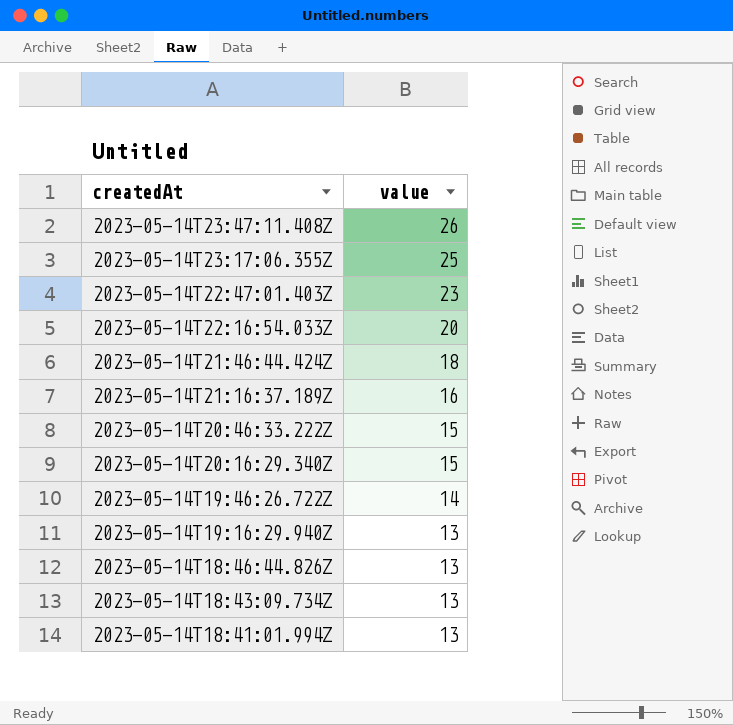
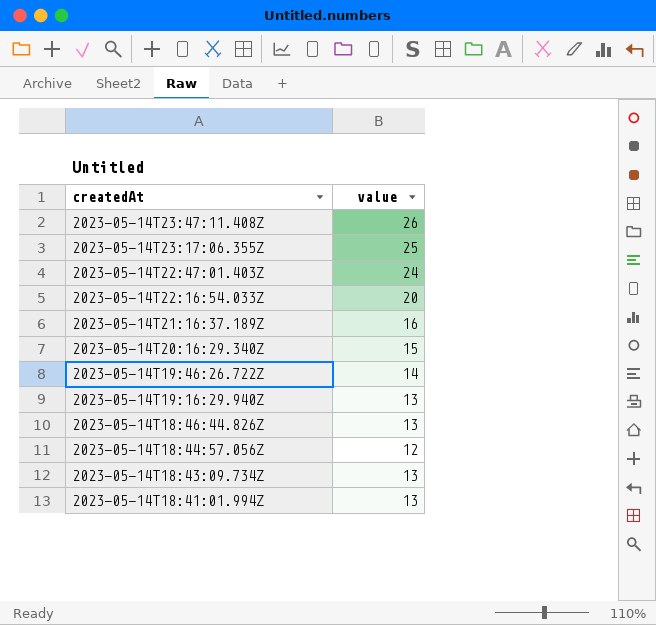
row 2023-05-14T21:46:44.424Z: 18 -> none
row 2023-05-14T20:46:33.222Z: 15 -> none
2023-05-14T22:47:01.403Z | value: 23 -> 24
row 2023-05-14T18:44:57.056Z: none -> 12

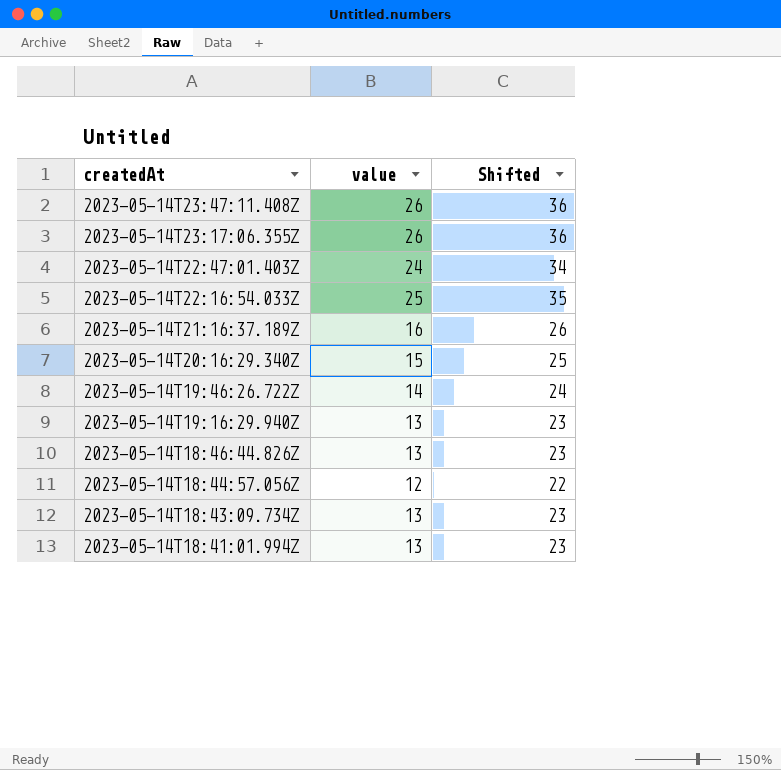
column Shifted | formula: none -> [value] + 10
2023-05-14T23:17:06.355Z | value: 25 -> 26
2023-05-14T22:16:54.033Z | value: 20 -> 25

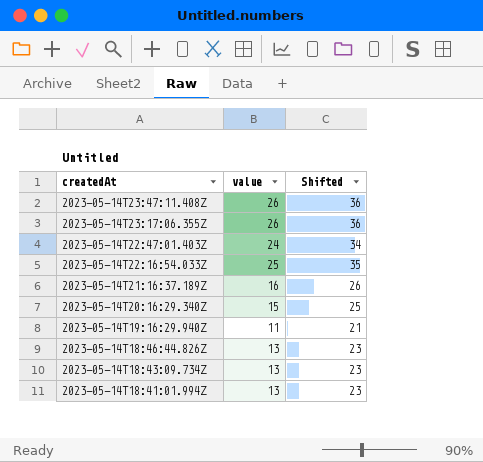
row 2023-05-14T19:46:26.722Z: 14 | 24 -> none
row 2023-05-14T18:44:57.056Z: 12 | 22 -> none
2023-05-14T19:16:29.940Z | value: 13 -> 11
2023-05-14T19:16:29.940Z | Shifted: 23 -> 21

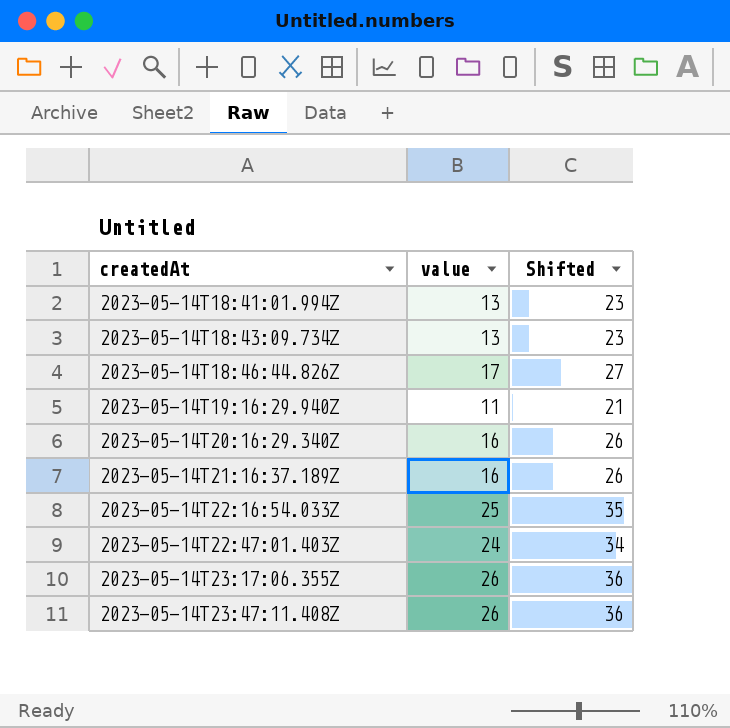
row order: createdAt descending -> createdAt ascending
2023-05-14T18:46:44.826Z | value: 13 -> 17
2023-05-14T18:46:44.826Z | Shifted: 23 -> 27
2023-05-14T20:16:29.340Z | value: 15 -> 16
2023-05-14T20:16:29.340Z | Shifted: 25 -> 26

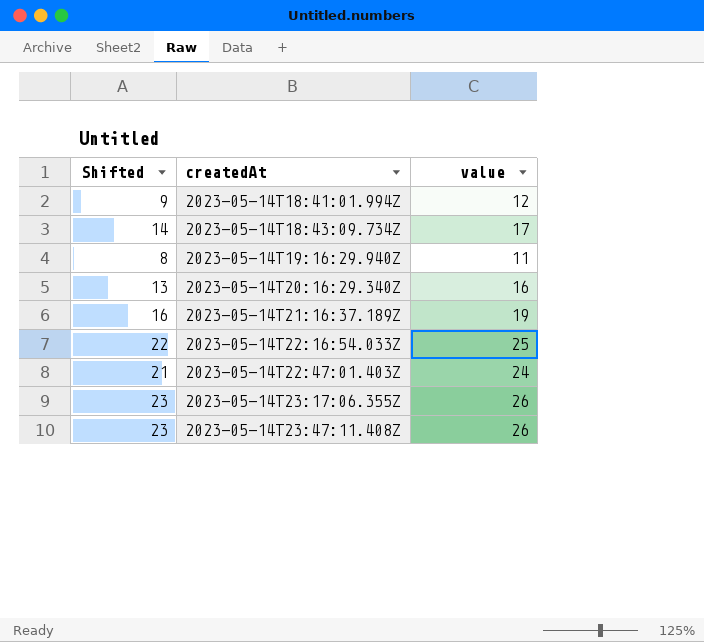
column Shifted | formula: [value] + 10 -> [value] - 3
column Shifted | position: 3 -> 1
row 2023-05-14T18:46:44.826Z: 17 | 27 -> none
2023-05-14T18:41:01.994Z | value: 13 -> 12
2023-05-14T18:43:09.734Z | value: 13 -> 17
2023-05-14T21:16:37.189Z | value: 16 -> 19

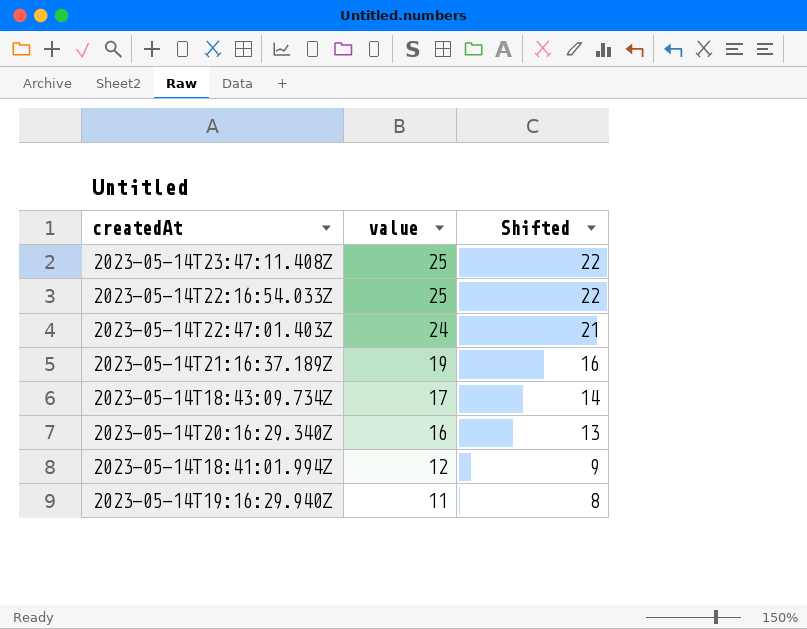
row order: createdAt ascending -> value descending
column Shifted | position: 1 -> 3
row 2023-05-14T23:17:06.355Z: 23 | 26 -> none
2023-05-14T23:47:11.408Z | value: 26 -> 25
2023-05-14T23:47:11.408Z | Shifted: 23 -> 22

